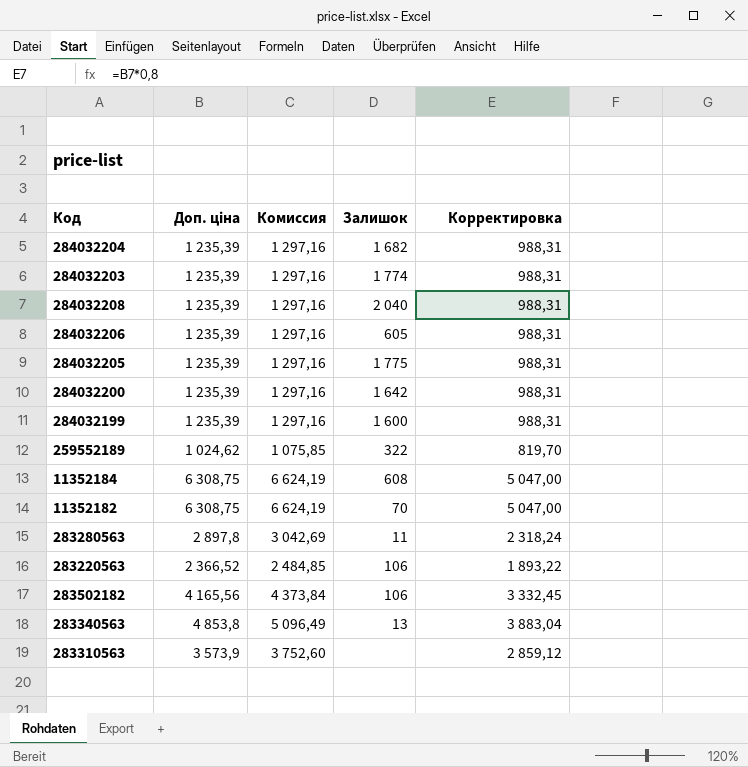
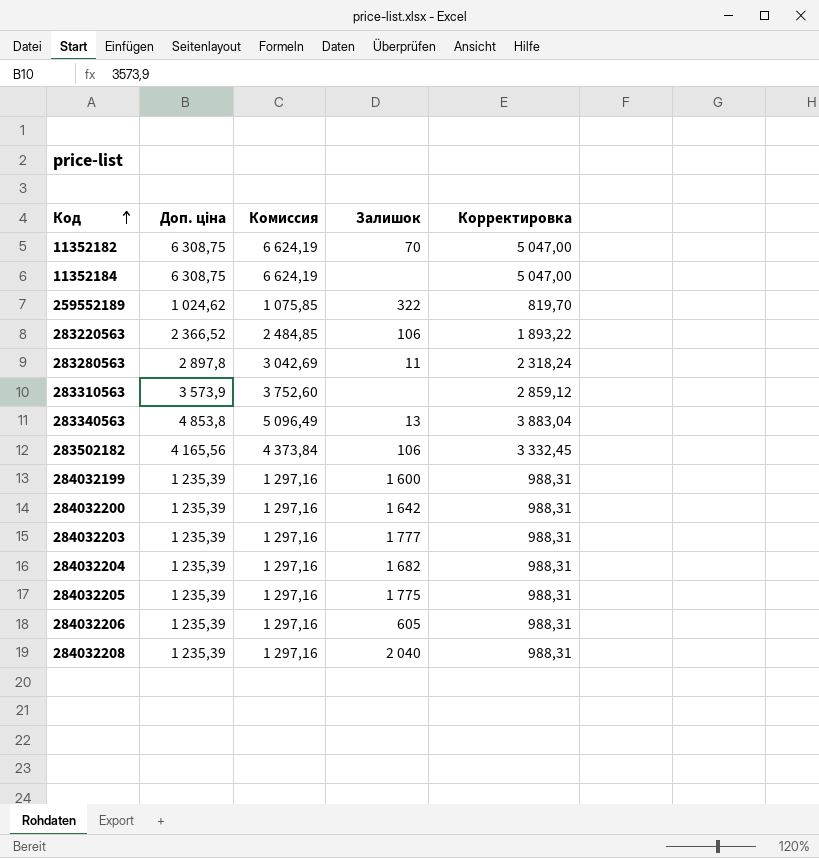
row order: none -> Код ascending
11352184 | Залишок: 608 -> none
284032203 | Залишок: 1 774 -> 1 777

